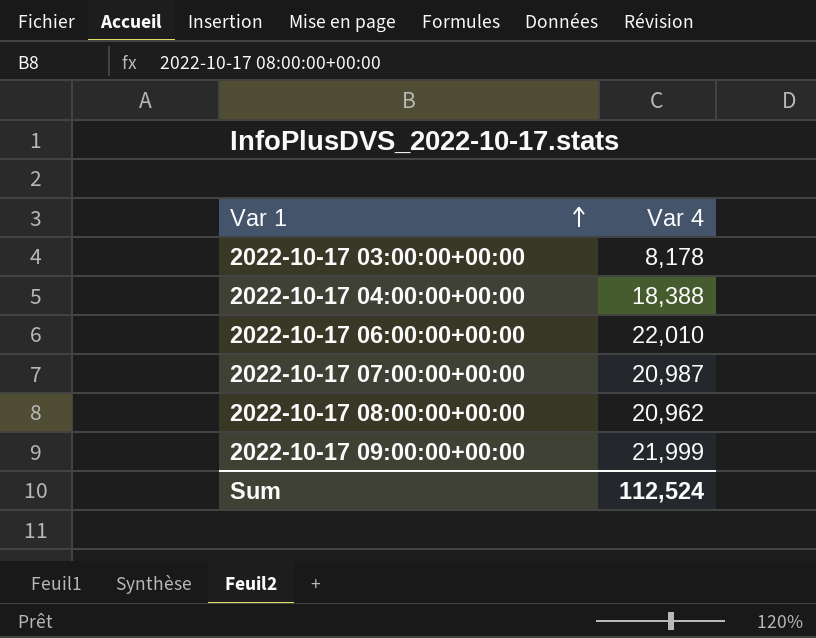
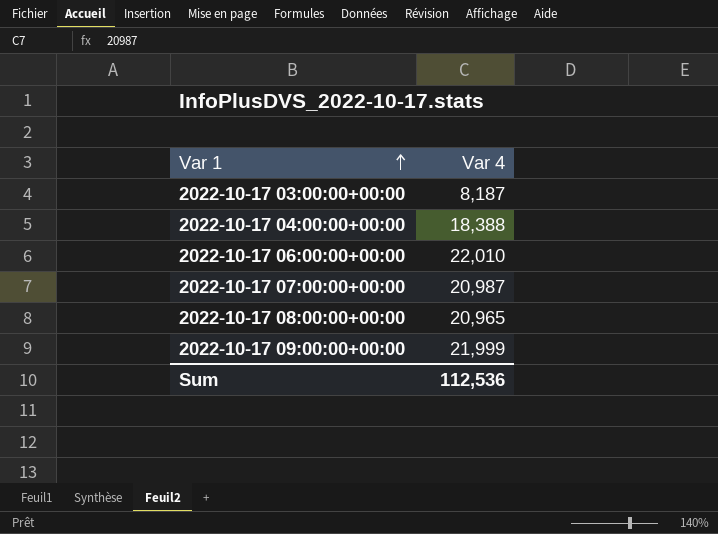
2022-10-17 03:00:00+00:00 | Var 4: 8,178 -> 8,187
2022-10-17 08:00:00+00:00 | Var 4: 20,962 -> 20,965
Sum | Var 4: 112,524 -> 112,536

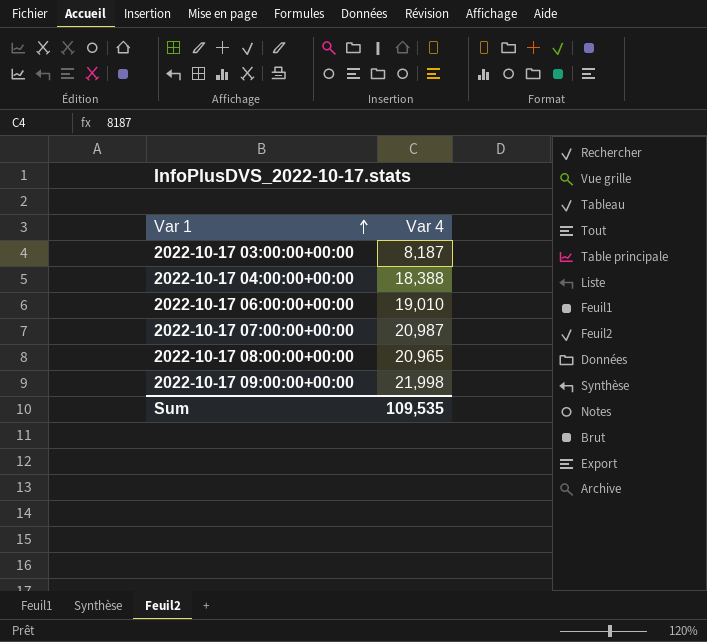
2022-10-17 06:00:00+00:00 | Var 4: 22,010 -> 19,010
2022-10-17 09:00:00+00:00 | Var 4: 21,999 -> 21,998
Sum | Var 4: 112,536 -> 109,535

